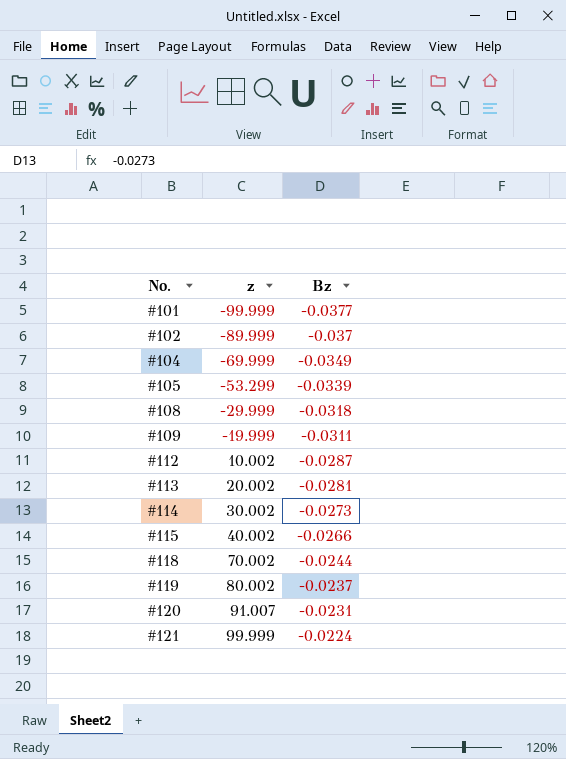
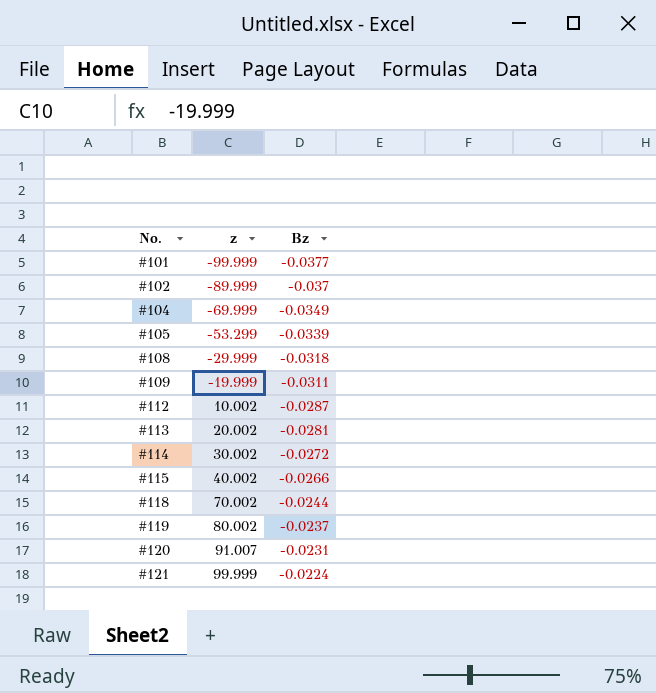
#114 | Bz: -0.0273 -> -0.0272

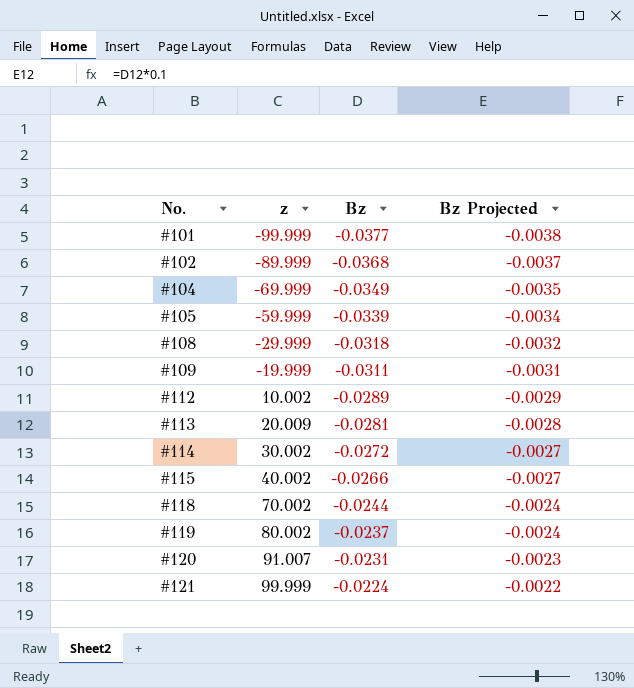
column Bz Projected | formula: none -> [Bz] * 0.1
#102 | Bz: -0.037 -> -0.0368
#105 | z: -53.299 -> -59.999
#112 | Bz: -0.0287 -> -0.0289
#113 | z: 20.002 -> 20.009

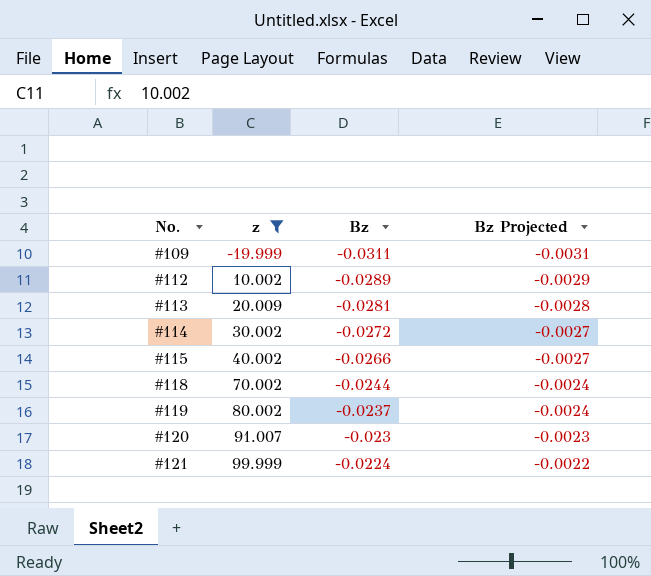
filter: none -> z >= -19.999
#120 | Bz: -0.0231 -> -0.023

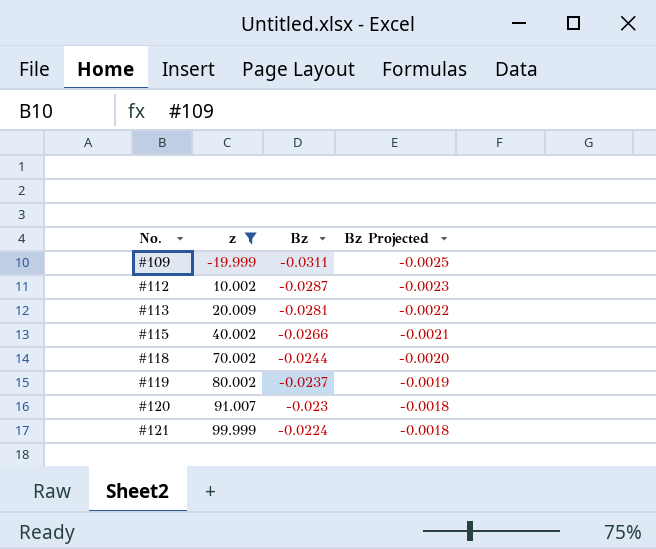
column Bz Projected | formula: [Bz] * 0.1 -> [Bz] * 0.08
row #114: 30.002 | -0.0272 | -0.0027 -> none
#112 | Bz: -0.0289 -> -0.0287

